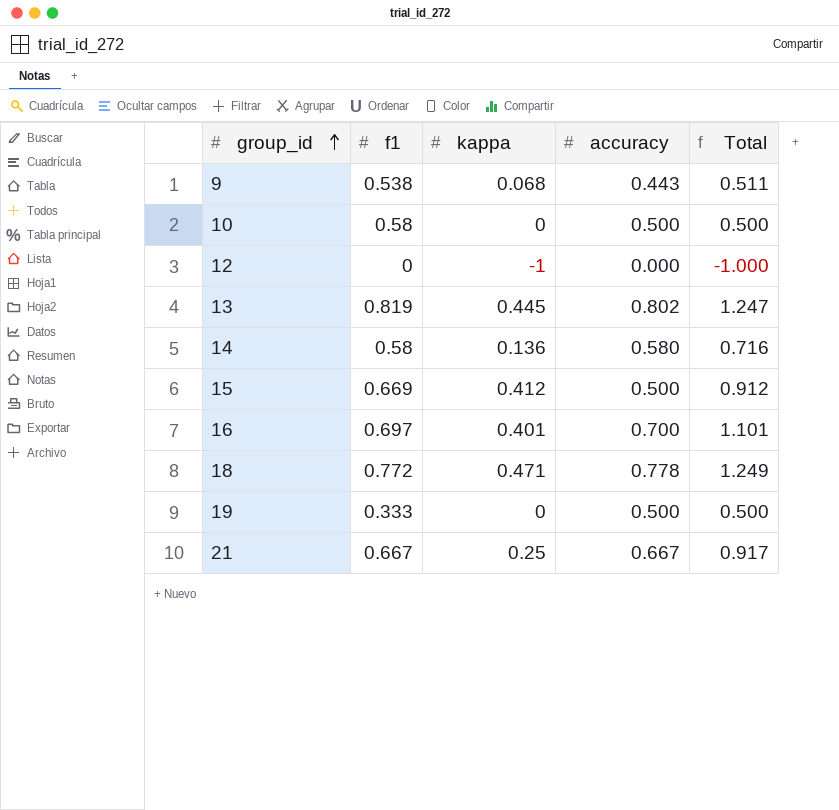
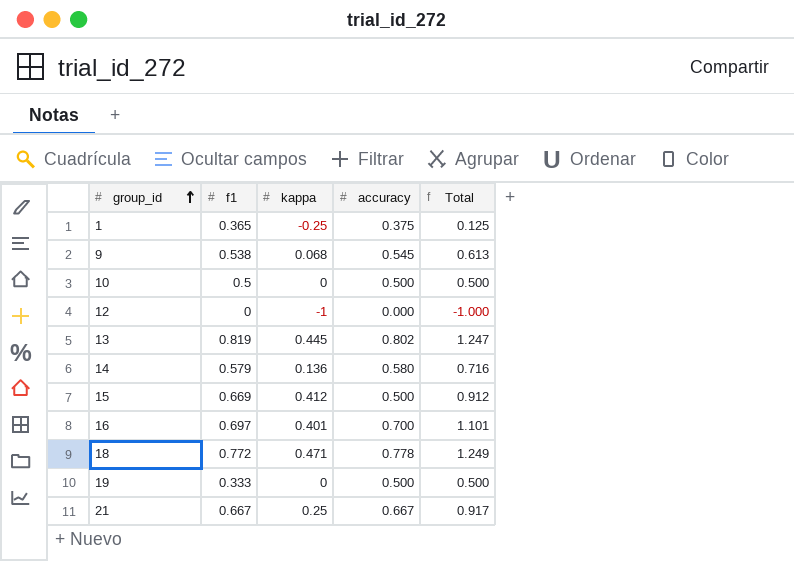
row 1: none -> 0.365 | -0.25 | 0.375 | 0.125
9 | accuracy: 0.443 -> 0.545
9 | Total: 0.511 -> 0.613
10 | f1: 0.58 -> 0.5
14 | f1: 0.58 -> 0.579

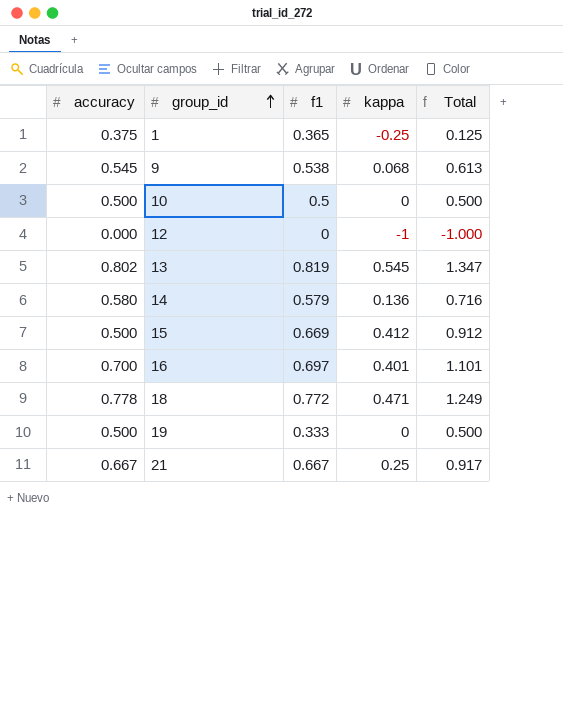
column accuracy | position: 4 -> 1
13 | kappa: 0.445 -> 0.545
13 | Total: 1.247 -> 1.347

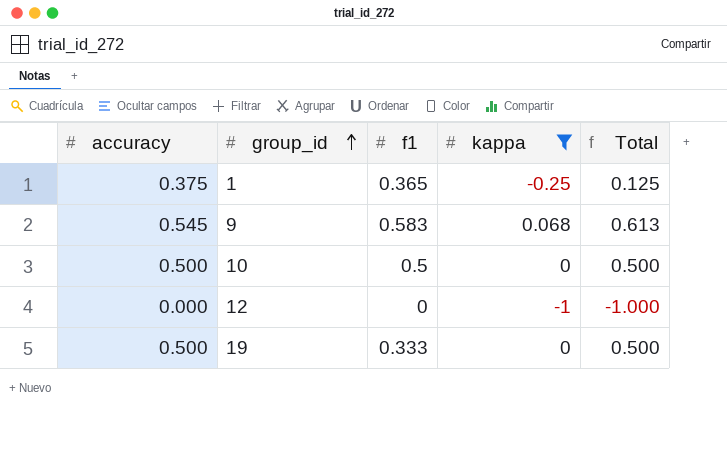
filter: none -> kappa <= 0.068
9 | f1: 0.538 -> 0.583

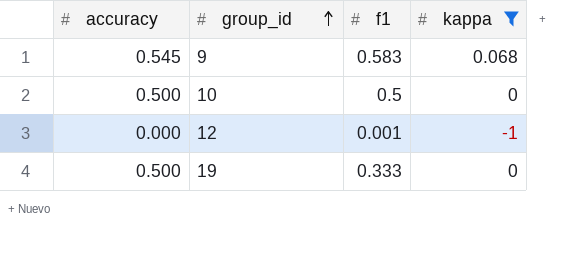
column Total | formula: [accuracy] + [kappa] -> none
row 1: 0.375 | 0.365 | -0.25 | 0.125 -> none
12 | f1: 0 -> 0.001

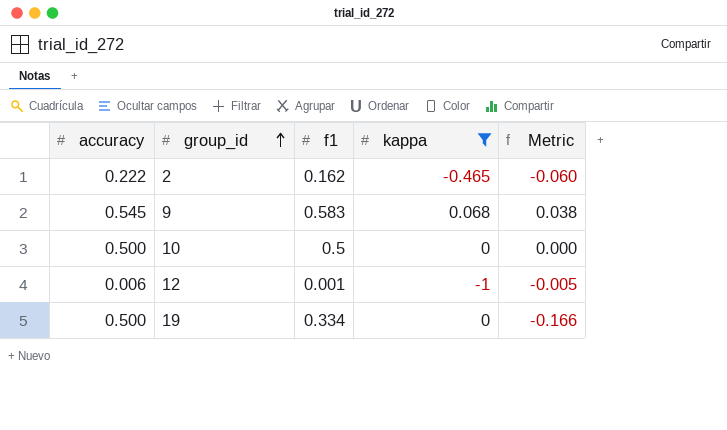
column Metric | formula: none -> [f1] - [accuracy]
row 2: none -> 0.222 | 0.162 | -0.465 | -0.060
12 | accuracy: 0.000 -> 0.006
19 | f1: 0.333 -> 0.334

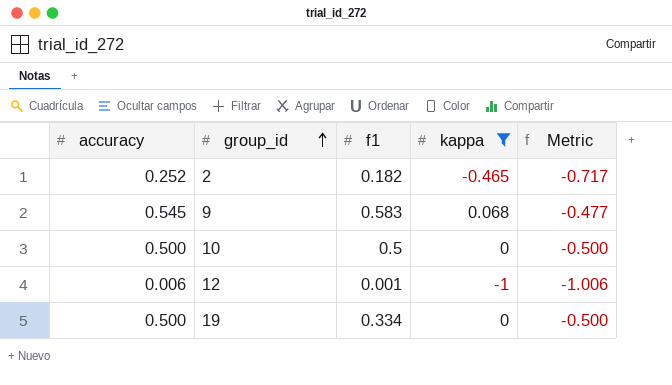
column Metric | formula: [f1] - [accuracy] -> [kappa] - [accuracy]
2 | accuracy: 0.222 -> 0.252
2 | f1: 0.162 -> 0.182

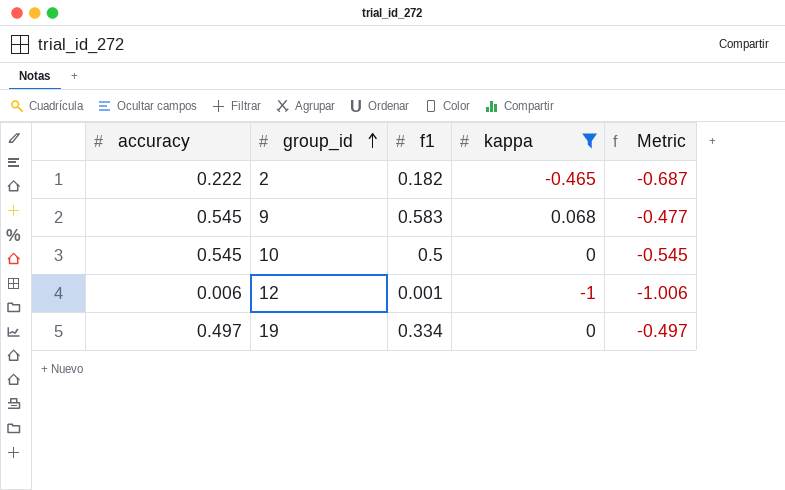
2 | accuracy: 0.252 -> 0.222
2 | Metric: -0.717 -> -0.687
10 | accuracy: 0.500 -> 0.545
10 | Metric: -0.500 -> -0.545
19 | accuracy: 0.500 -> 0.497
19 | Metric: -0.500 -> -0.497

